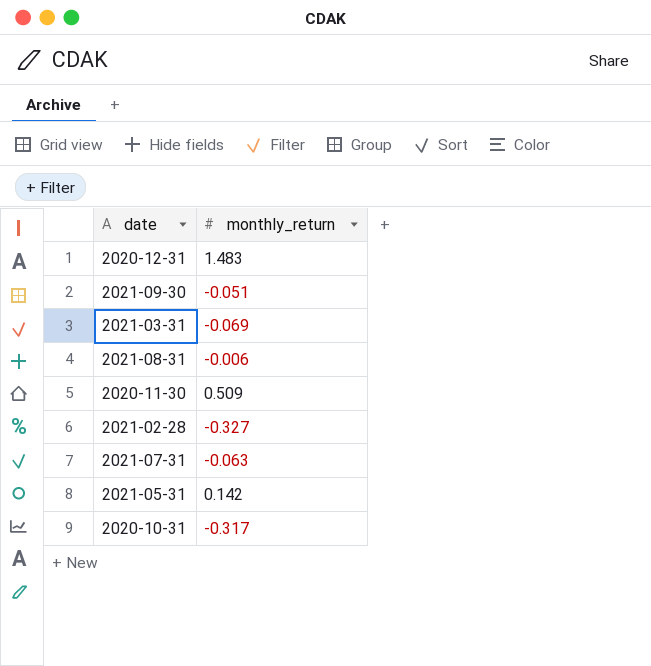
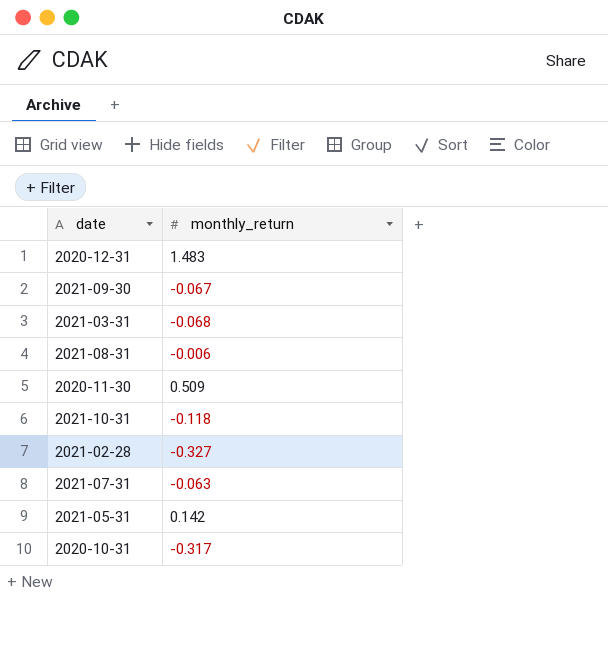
2021-09-30 | monthly_return: -0.051 -> -0.067
2021-03-31 | monthly_return: -0.069 -> -0.068
row 2021-10-31: none -> -0.118

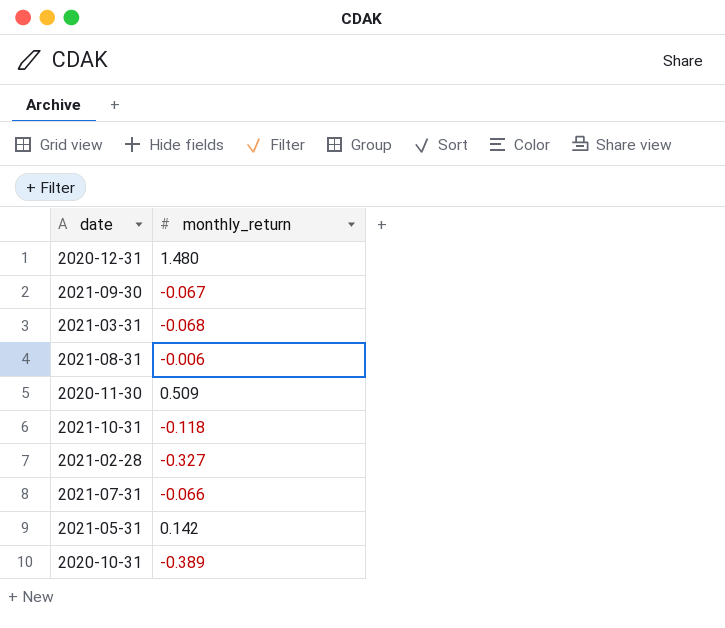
2020-12-31 | monthly_return: 1.483 -> 1.480
2021-07-31 | monthly_return: -0.063 -> -0.066
2020-10-31 | monthly_return: -0.317 -> -0.389

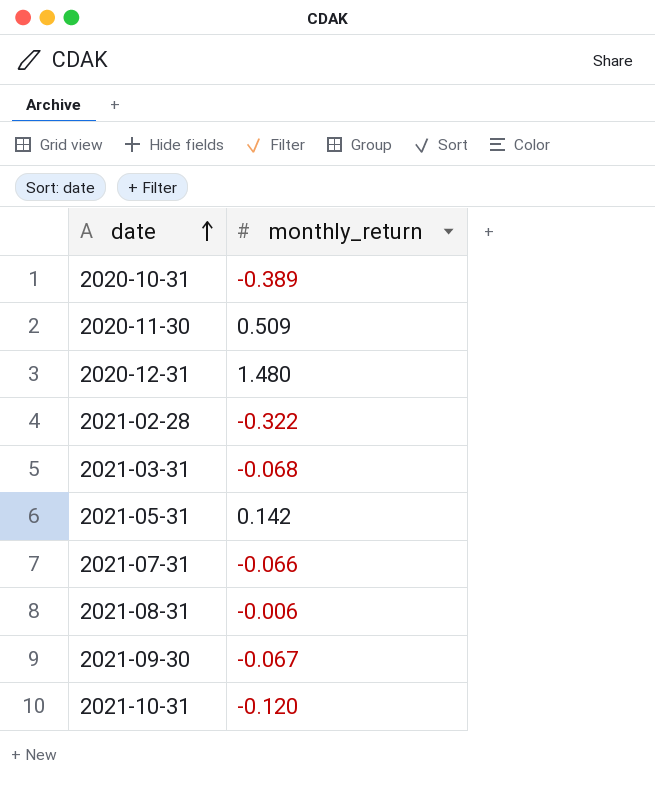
row order: none -> date ascending
2021-02-28 | monthly_return: -0.327 -> -0.322
2021-10-31 | monthly_return: -0.118 -> -0.120

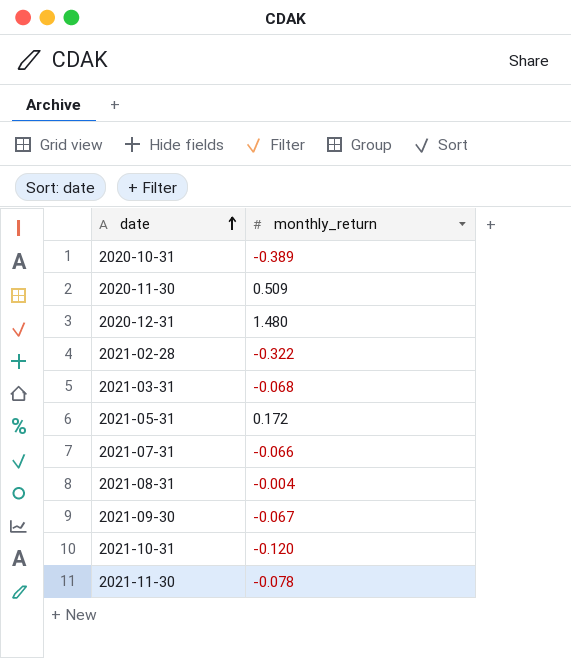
2021-05-31 | monthly_return: 0.142 -> 0.172
2021-08-31 | monthly_return: -0.006 -> -0.004
row 2021-11-30: none -> -0.078

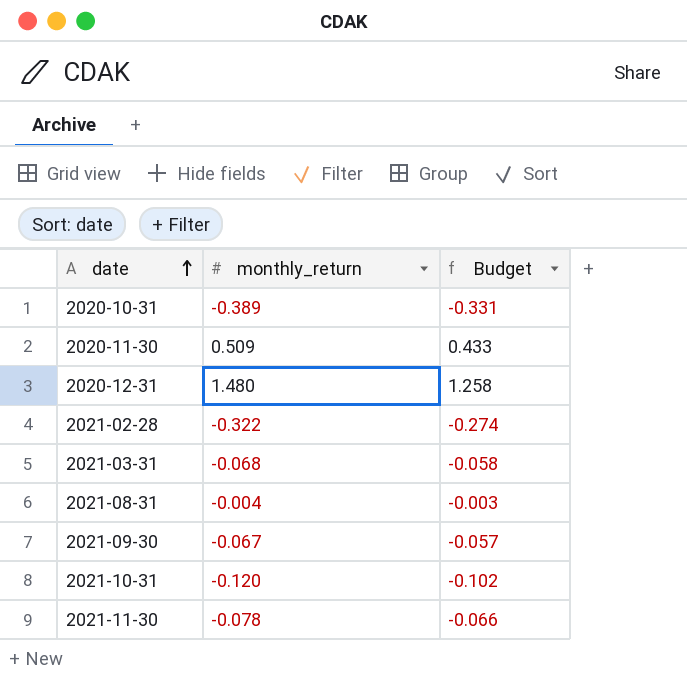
column Budget | formula: none -> [monthly_return] * 0.85
row 2021-05-31: 0.172 -> none
row 2021-07-31: -0.066 -> none

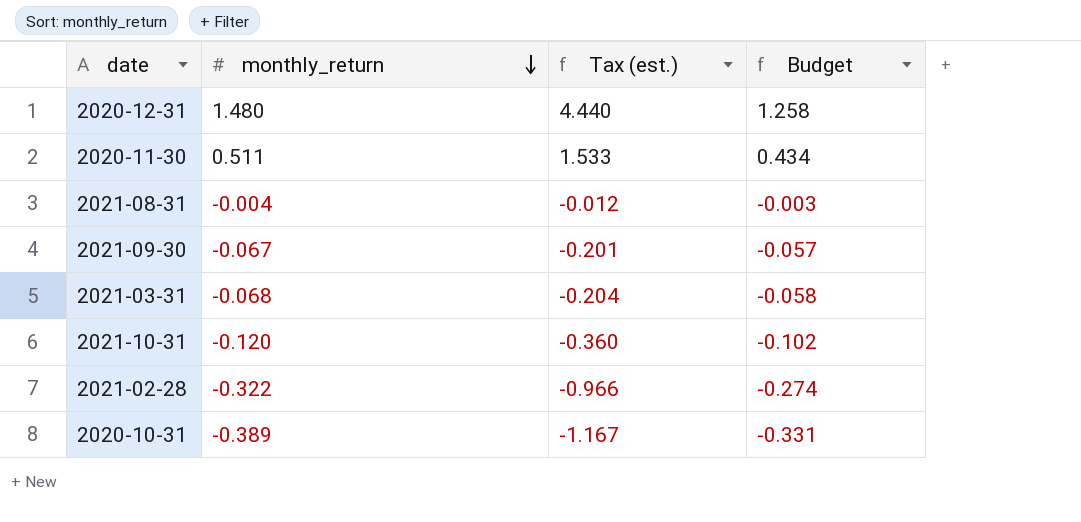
row order: date ascending -> monthly_return descending
column Tax (est.) | formula: none -> [monthly_return] * 3
row 2021-11-30: -0.078 | -0.066 -> none
2020-11-30 | monthly_return: 0.509 -> 0.511
2020-11-30 | Budget: 0.433 -> 0.434

